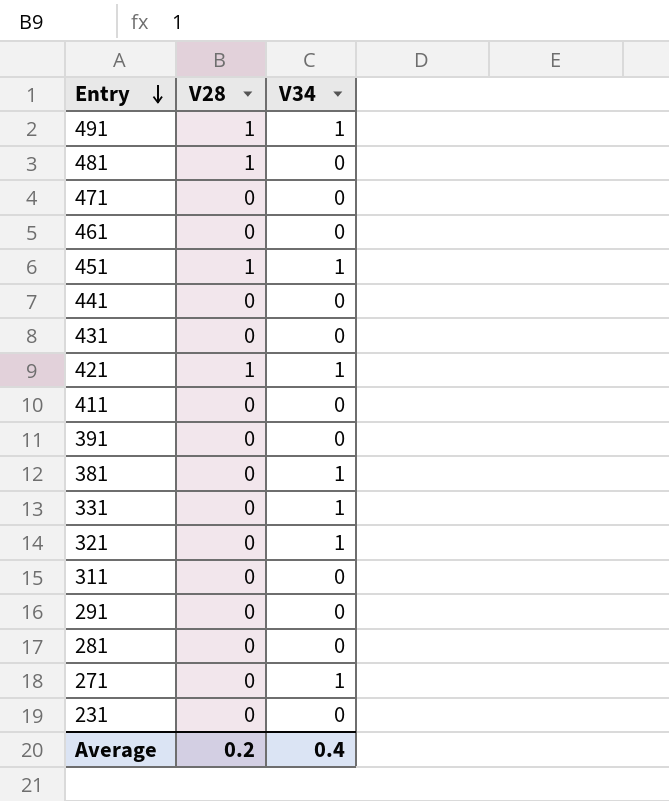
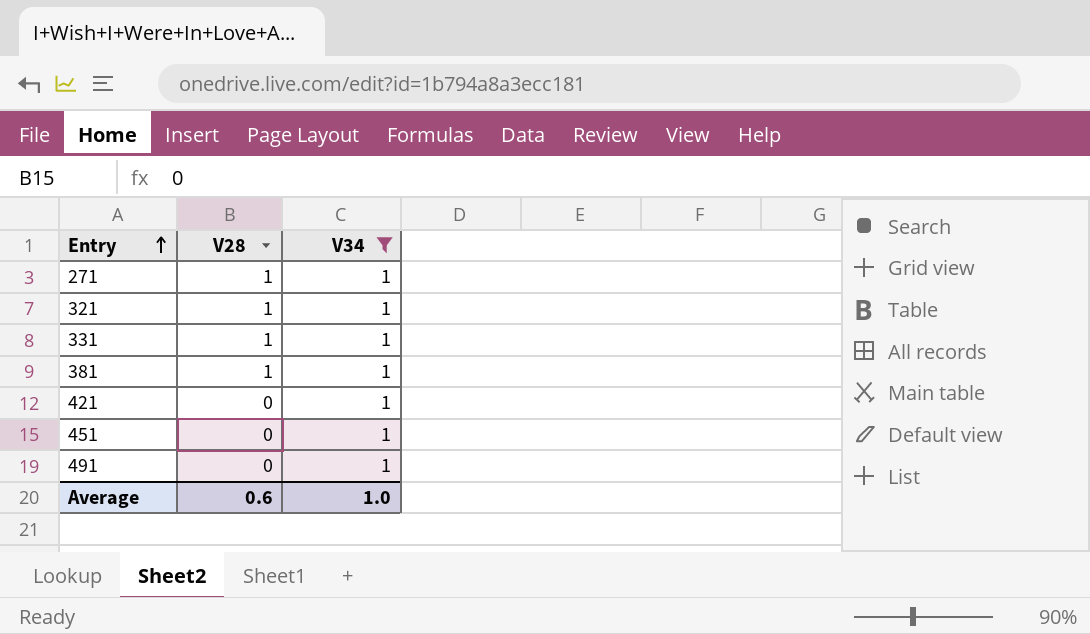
filter: none -> V34 = 1
row order: Entry descending -> Entry ascending
271 | V28: 0 -> 1
321 | V28: 0 -> 1
331 | V28: 0 -> 1
381 | V28: 0 -> 1
421 | V28: 1 -> 0
451 | V28: 1 -> 0
491 | V28: 1 -> 0
Average | V28: 0.2 -> 0.6
Average | V34: 0.4 -> 1.0

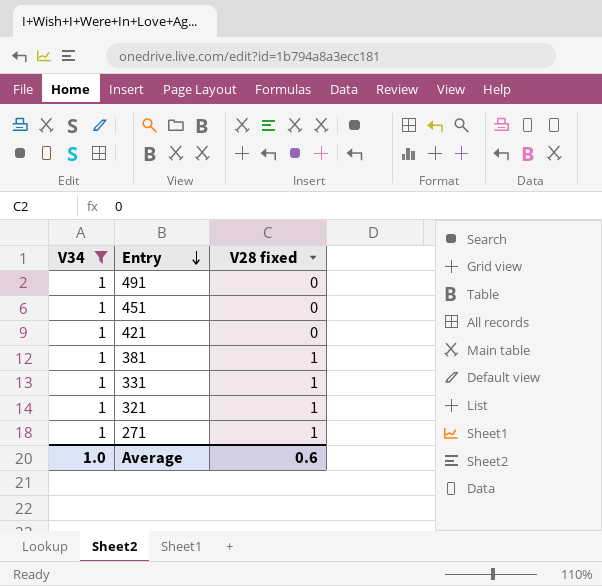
row order: Entry ascending -> Entry descending
column V34 | position: 3 -> 1
column name: V28 -> V28 fixed

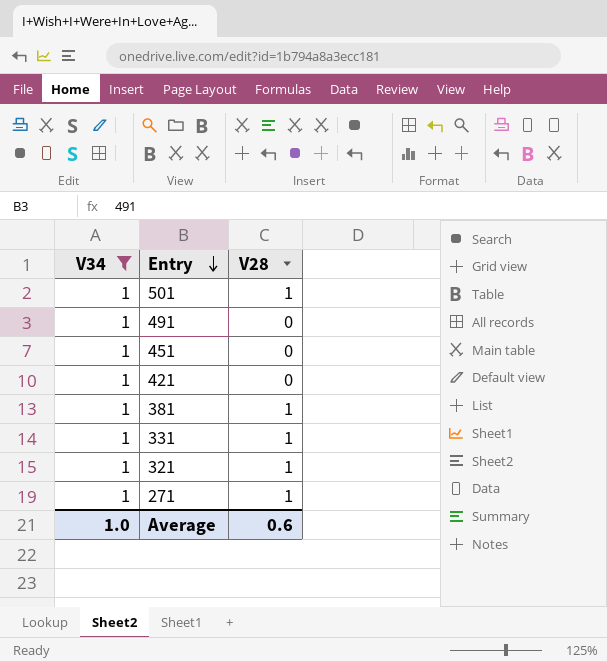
column name: V28 fixed -> V28
row 501: none -> 1 | 1

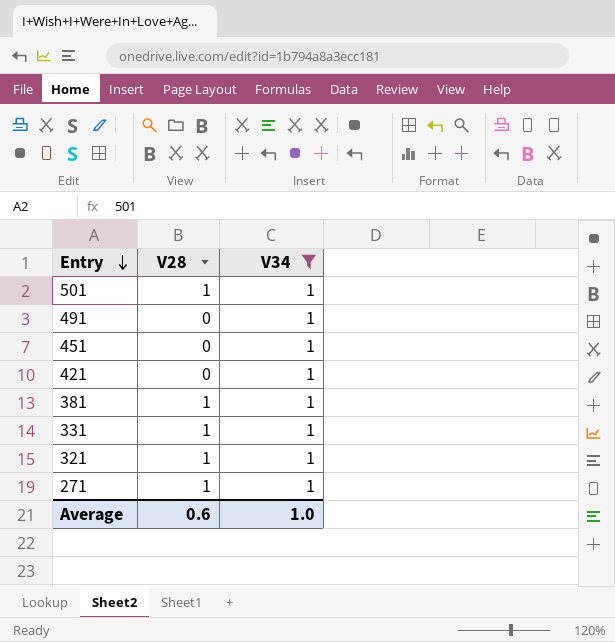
column V34 | position: 1 -> 3

